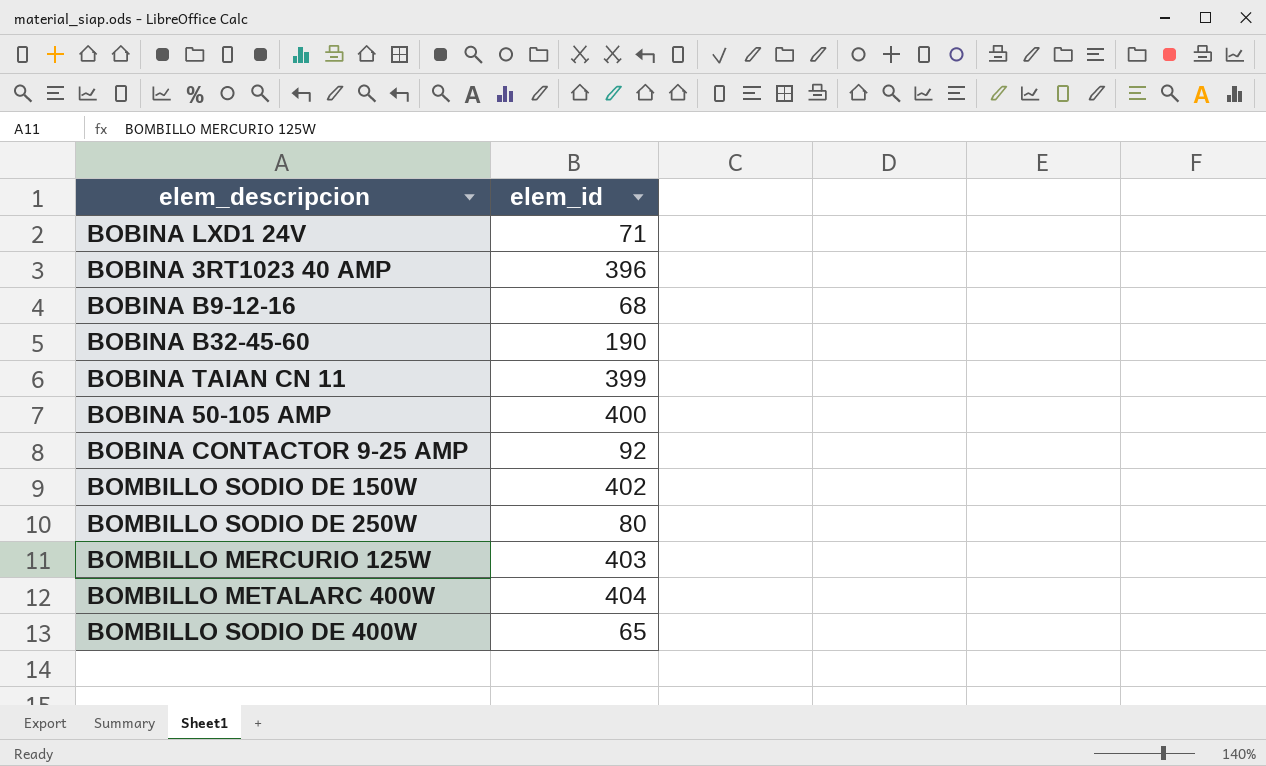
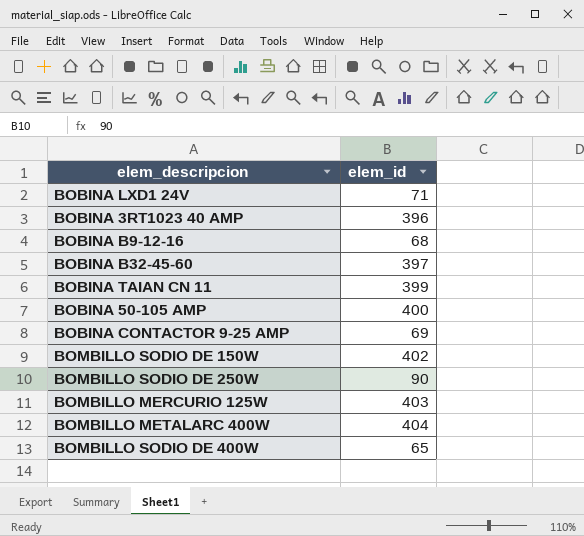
BOBINA B32-45-60 | elem_id: 190 -> 397
BOBINA CONTACTOR 9-25 AMP | elem_id: 92 -> 69
BOMBILLO SODIO DE 250W | elem_id: 80 -> 90

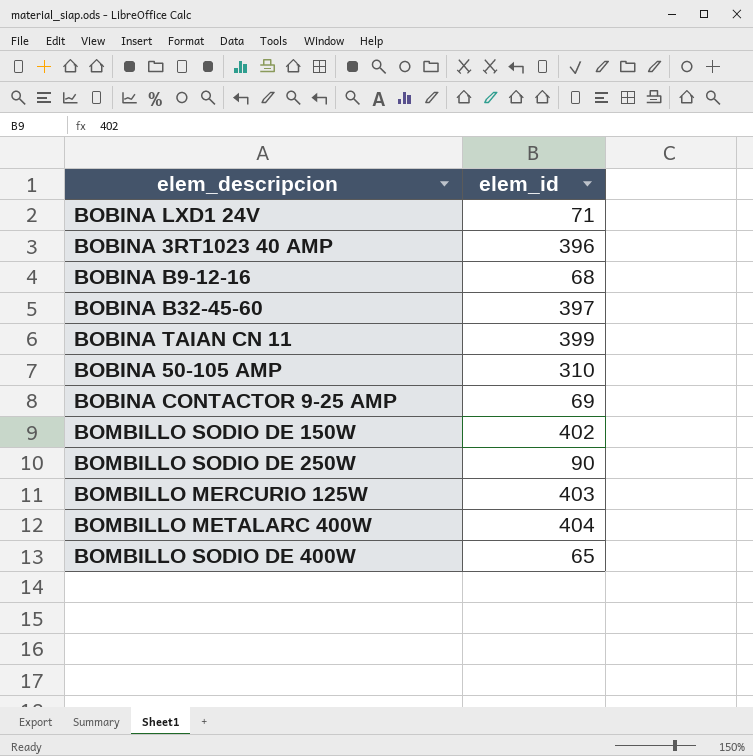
BOBINA 50-105 AMP | elem_id: 400 -> 310

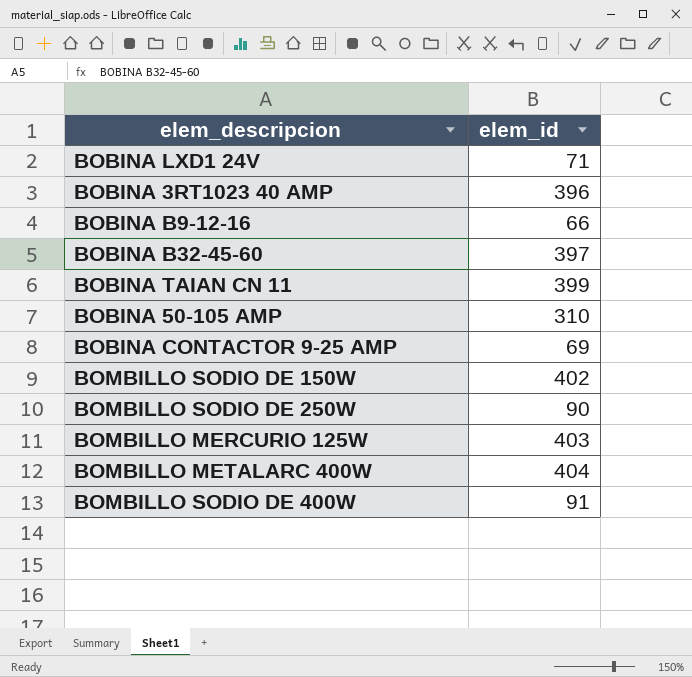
BOBINA B9-12-16 | elem_id: 68 -> 66
BOMBILLO SODIO DE 400W | elem_id: 65 -> 91

